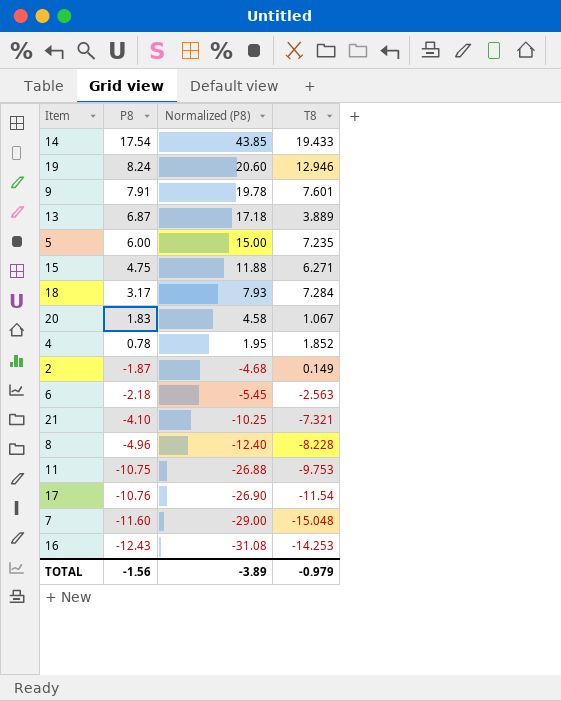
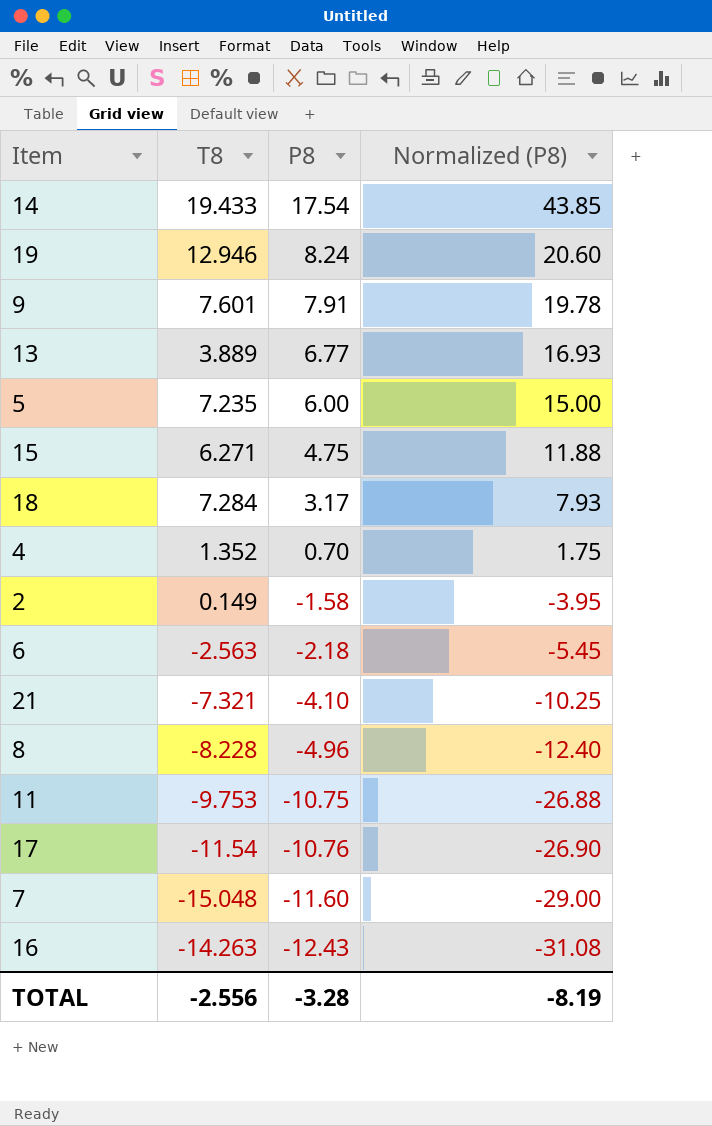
column T8 | position: 4 -> 2
row 20: 1.83 | 4.58 | 1.067 -> none
13 | P8: 6.87 -> 6.77
13 | Normalized (P8): 17.18 -> 16.93
4 | T8: 1.852 -> 1.352
4 | P8: 0.78 -> 0.70
4 | Normalized (P8): 1.95 -> 1.75
2 | P8: -1.87 -> -1.58
2 | Normalized (P8): -4.68 -> -3.95
16 | T8: -14.253 -> -14.263
TOTAL | T8: -0.979 -> -2.556
TOTAL | P8: -1.56 -> -3.28
TOTAL | Normalized (P8): -3.89 -> -8.19

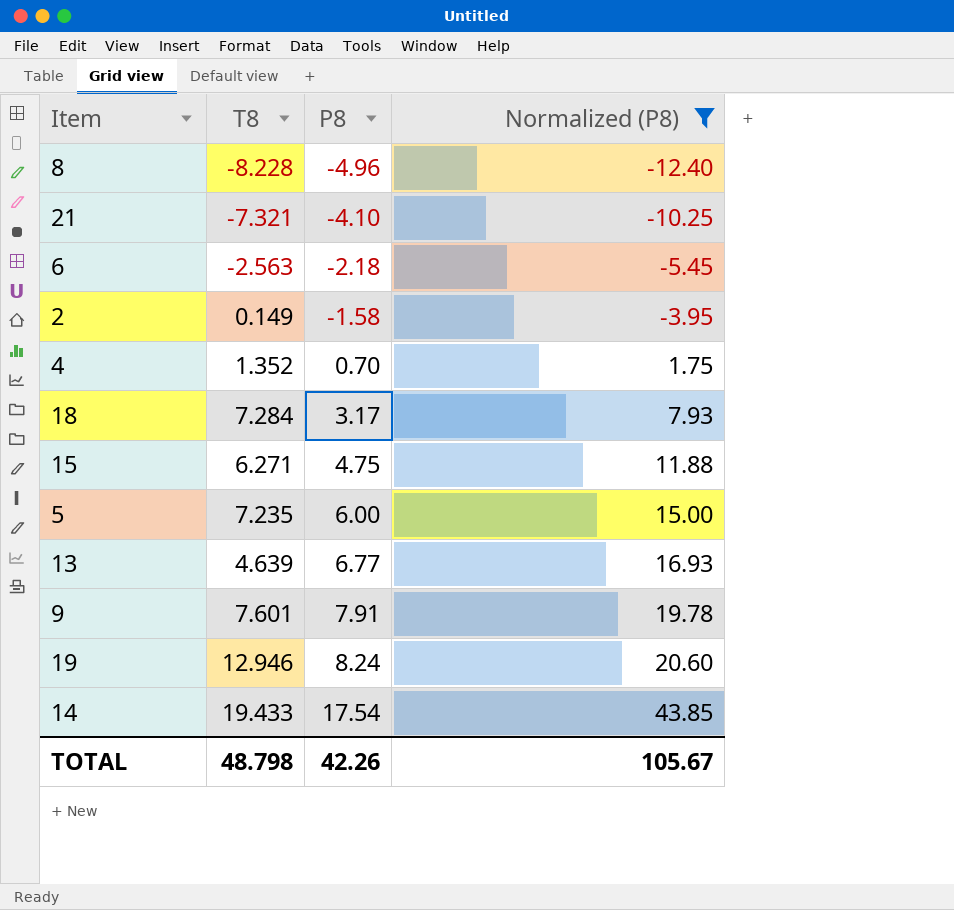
filter: none -> Normalized (P8) >= -12.40
row order: P8 descending -> P8 ascending
13 | T8: 3.889 -> 4.639
TOTAL | T8: -2.556 -> 48.798
TOTAL | P8: -3.28 -> 42.26
TOTAL | Normalized (P8): -8.19 -> 105.67

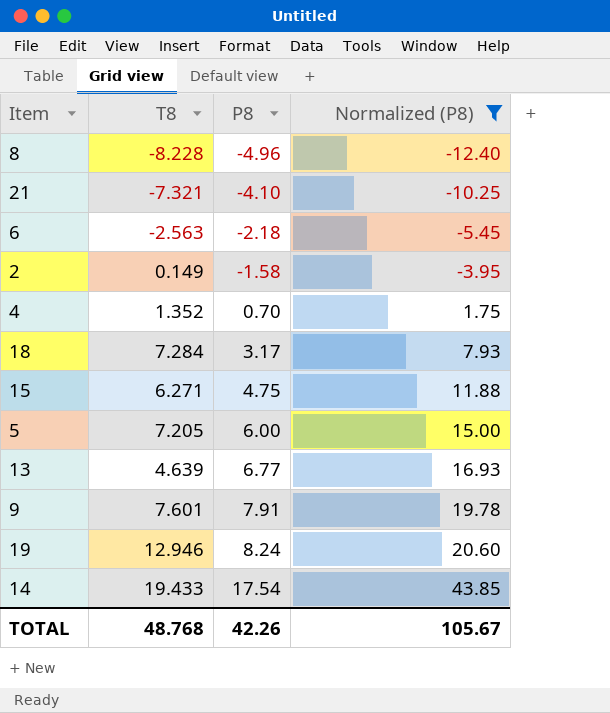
5 | T8: 7.235 -> 7.205
TOTAL | T8: 48.798 -> 48.768

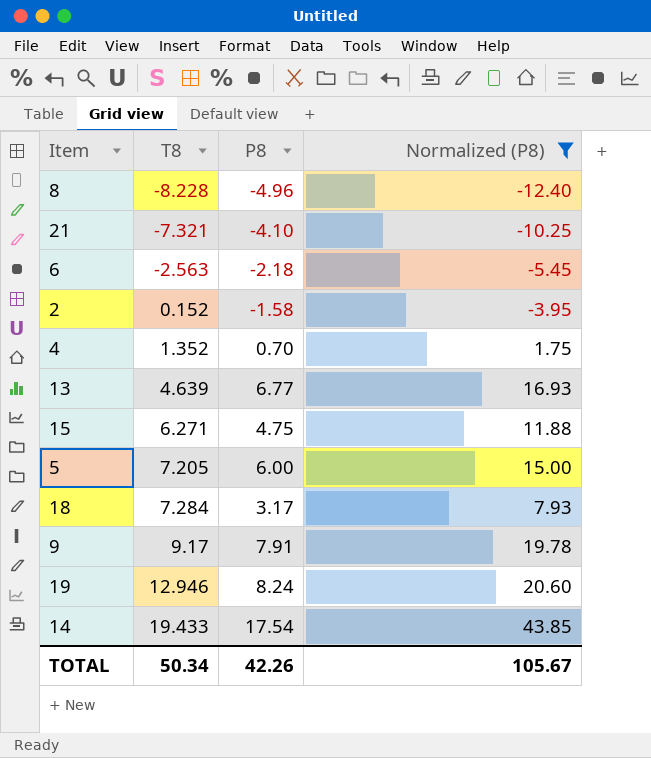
row order: P8 ascending -> T8 ascending
2 | T8: 0.149 -> 0.152
9 | T8: 7.601 -> 9.17
TOTAL | T8: 48.768 -> 50.34

